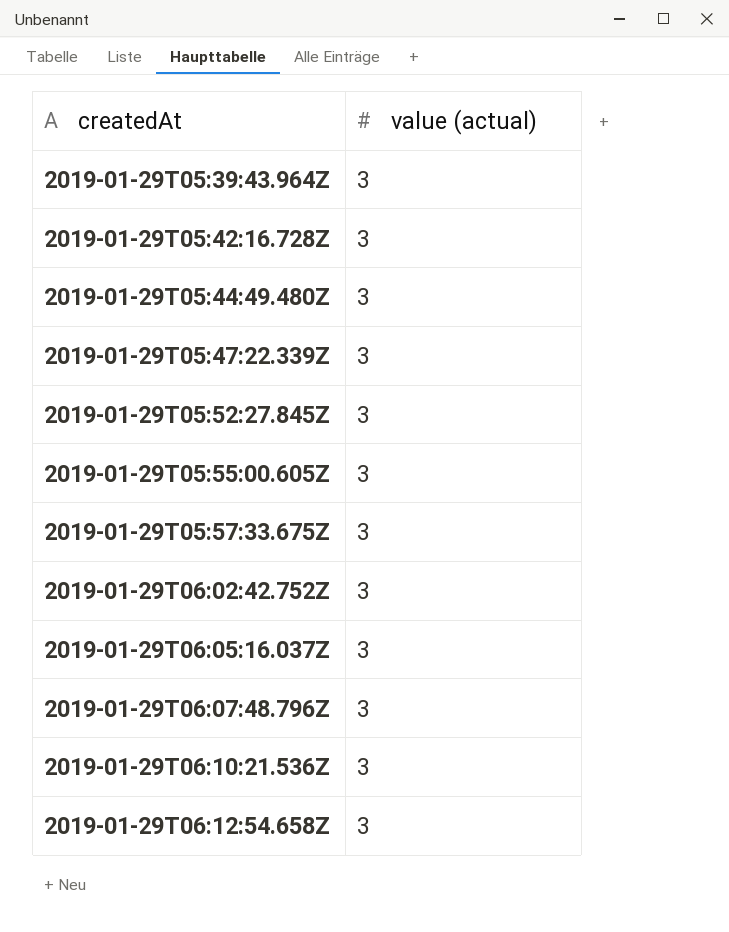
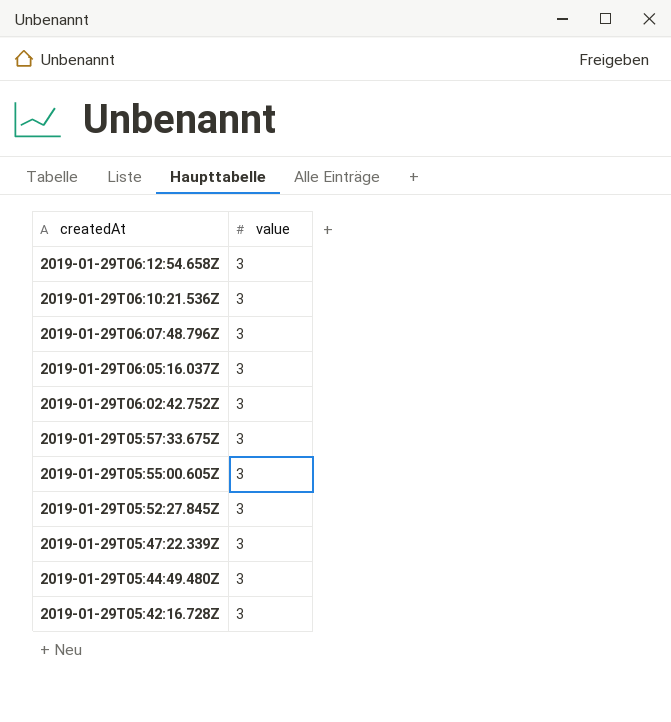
row order: createdAt ascending -> createdAt descending
column name: value (actual) -> value
row 2019-01-29T05:39:43.964Z: 3 -> none

